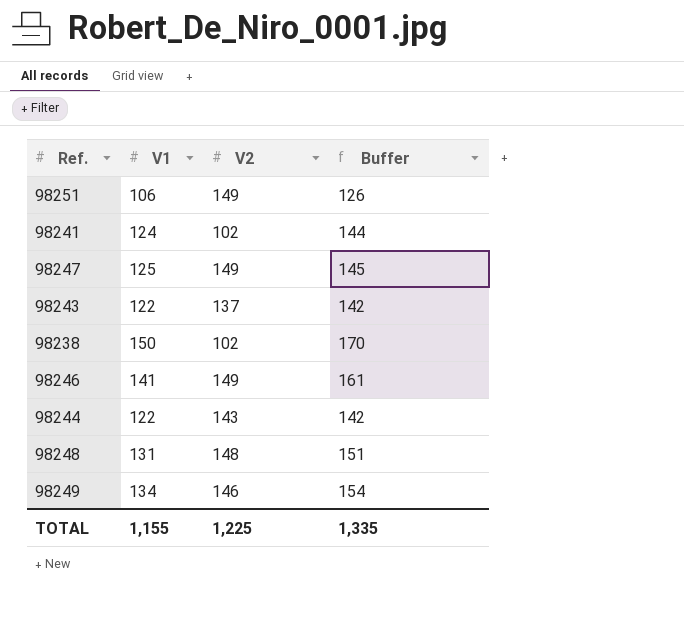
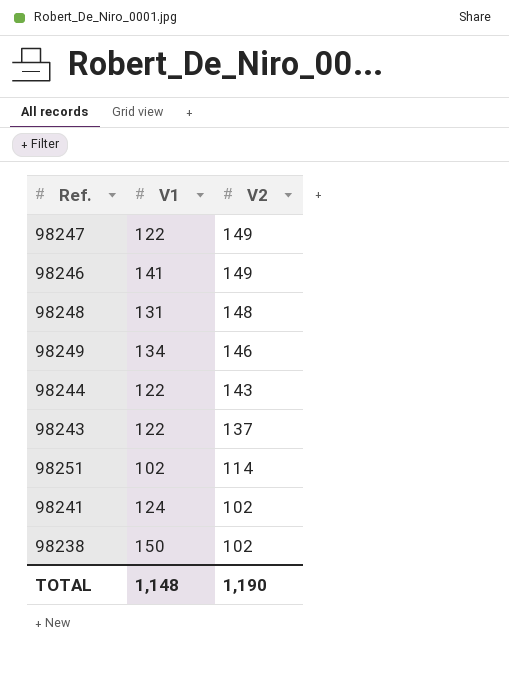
row order: none -> V2 descending
column Buffer | formula: [V1] + 20 -> none
98247 | V1: 125 -> 122
98251 | V1: 106 -> 102
98251 | V2: 149 -> 114
TOTAL | V1: 1,155 -> 1,148
TOTAL | V2: 1,225 -> 1,190

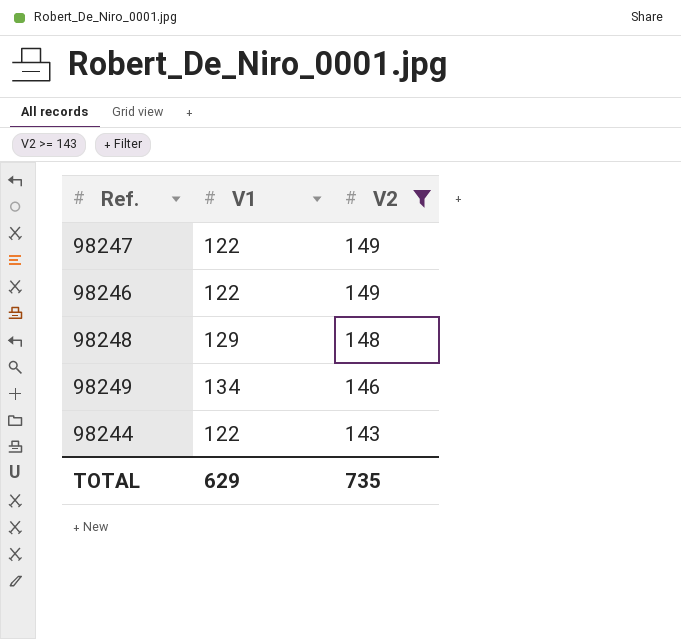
filter: none -> V2 >= 143
98246 | V1: 141 -> 122
98248 | V1: 131 -> 129
TOTAL | V1: 1,148 -> 629
TOTAL | V2: 1,190 -> 735

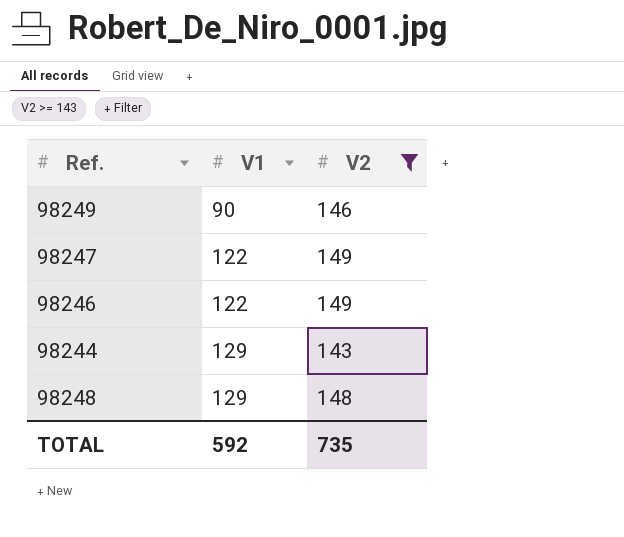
row order: V2 descending -> V1 ascending
98249 | V1: 134 -> 90
98244 | V1: 122 -> 129
TOTAL | V1: 629 -> 592

